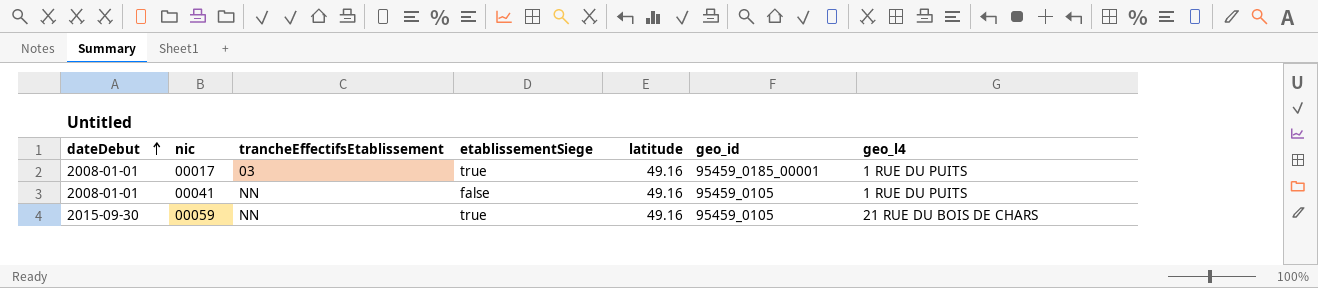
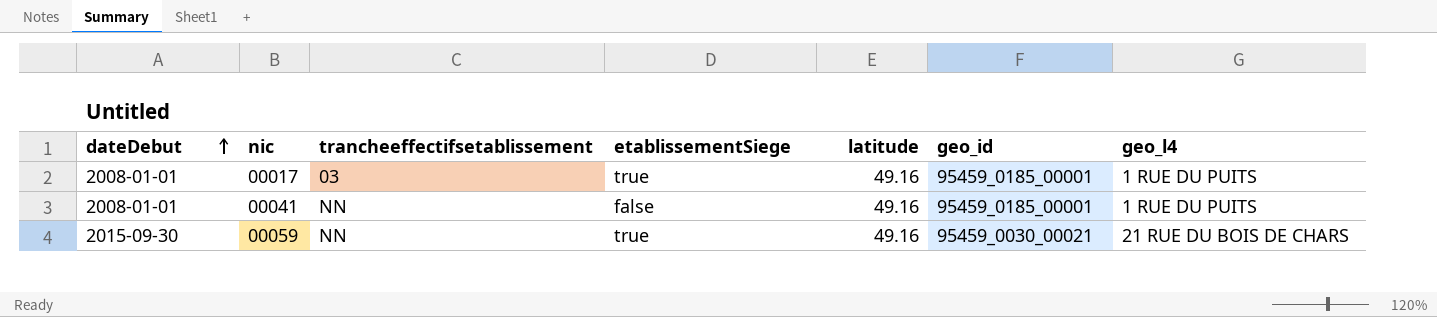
column name: trancheEffectifsEtablissement -> trancheeffectifsetablissement
00041 | geo_id: 95459_0105 -> 95459_0185_00001
00059 | geo_id: 95459_0105 -> 95459_0030_00021

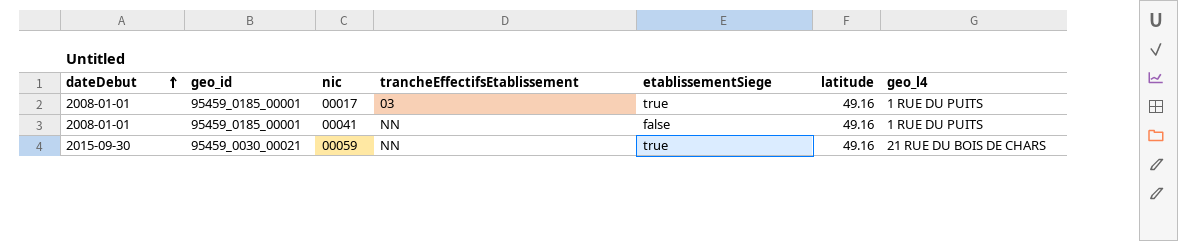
column geo_id | position: 6 -> 2
column name: trancheeffectifsetablissement -> trancheEffectifsEtablissement

